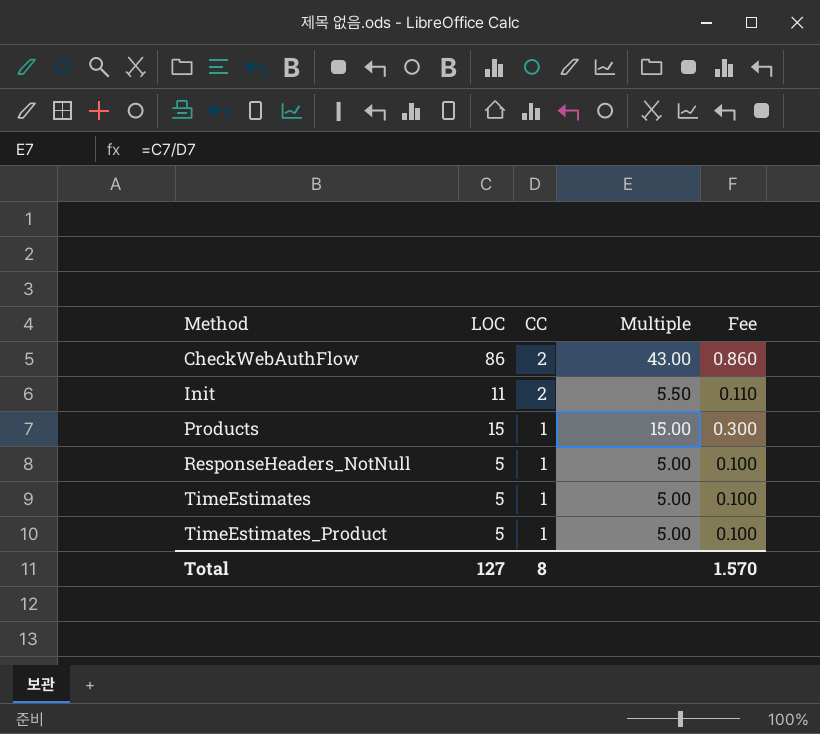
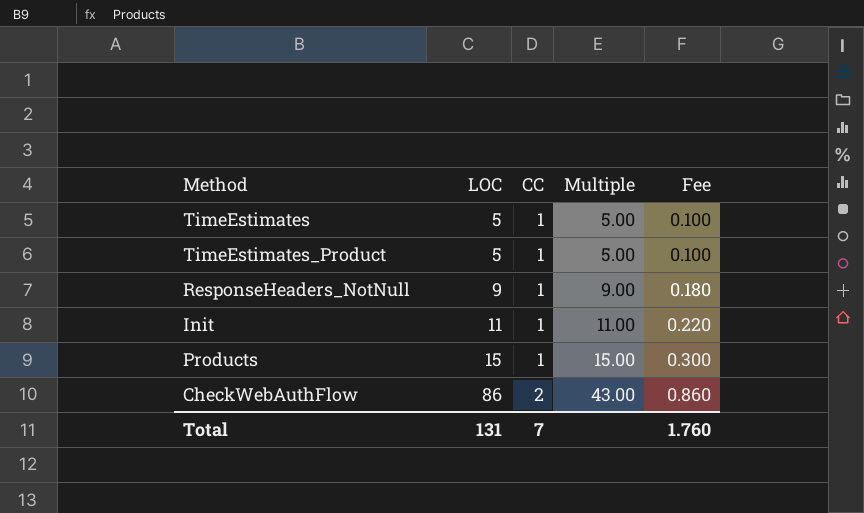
row order: Method ascending -> LOC ascending
ResponseHeaders_NotNull | LOC: 5 -> 9
ResponseHeaders_NotNull | Multiple: 5.00 -> 9.00
ResponseHeaders_NotNull | Fee: 0.100 -> 0.180
Init | CC: 2 -> 1
Init | Multiple: 5.50 -> 11.00
Init | Fee: 0.110 -> 0.220
Total | LOC: 127 -> 131
Total | CC: 8 -> 7
Total | Fee: 1.570 -> 1.760

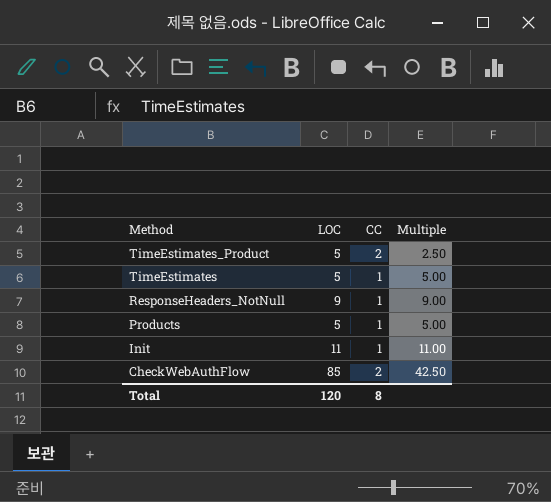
row order: LOC ascending -> Method descending
column Fee | formula: [Multiple] * 0.02 -> none
TimeEstimates_Product | CC: 1 -> 2
TimeEstimates_Product | Multiple: 5.00 -> 2.50
Products | LOC: 15 -> 5
Products | Multiple: 15.00 -> 5.00
CheckWebAuthFlow | LOC: 86 -> 85
CheckWebAuthFlow | Multiple: 43.00 -> 42.50
Total | LOC: 131 -> 120
Total | CC: 7 -> 8

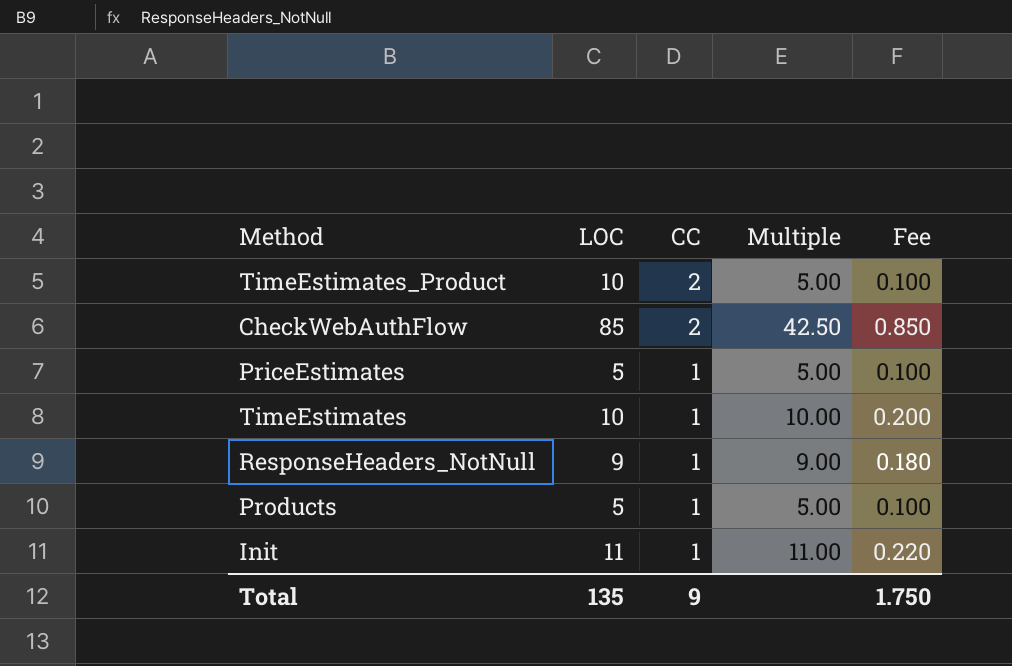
row order: Method descending -> CC descending
column Fee | formula: none -> [Multiple] * 0.02
TimeEstimates_Product | LOC: 5 -> 10
TimeEstimates_Product | Multiple: 2.50 -> 5.00
row PriceEstimates: none -> 5 | 1 | 5.00 | 0.100
TimeEstimates | LOC: 5 -> 10
TimeEstimates | Multiple: 5.00 -> 10.00
Total | LOC: 120 -> 135
Total | CC: 8 -> 9

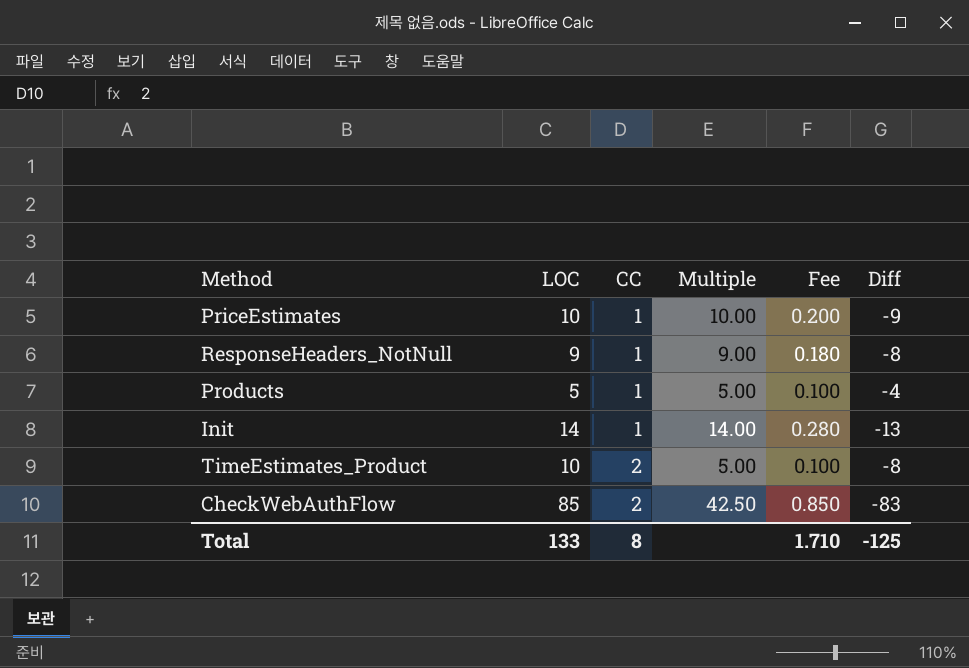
row order: CC descending -> CC ascending
column Diff | formula: none -> [CC] - [LOC]
row TimeEstimates: 10 | 1 | 10.00 | 0.200 -> none
PriceEstimates | LOC: 5 -> 10
PriceEstimates | Multiple: 5.00 -> 10.00
PriceEstimates | Fee: 0.100 -> 0.200
Init | LOC: 11 -> 14
Init | Multiple: 11.00 -> 14.00
Init | Fee: 0.220 -> 0.280
Total | LOC: 135 -> 133
Total | CC: 9 -> 8
Total | Fee: 1.750 -> 1.710

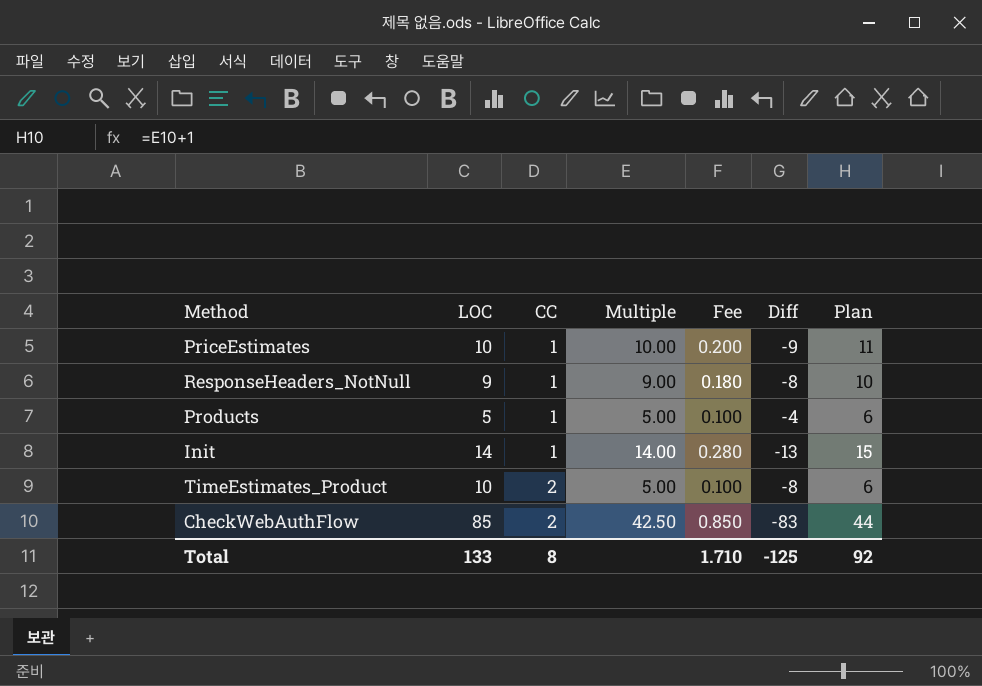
column Plan | formula: none -> [Multiple] + 1

